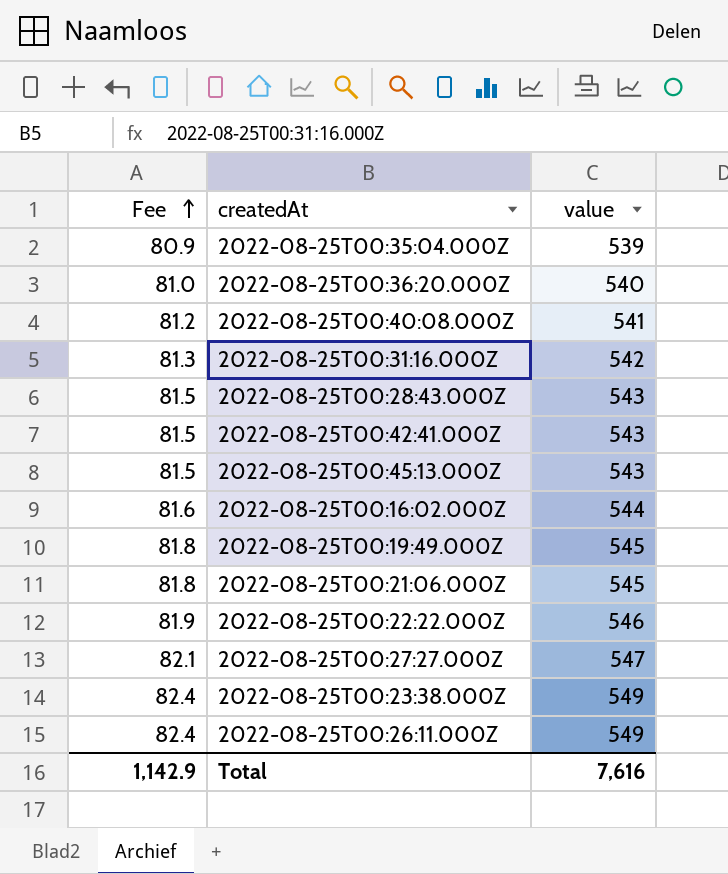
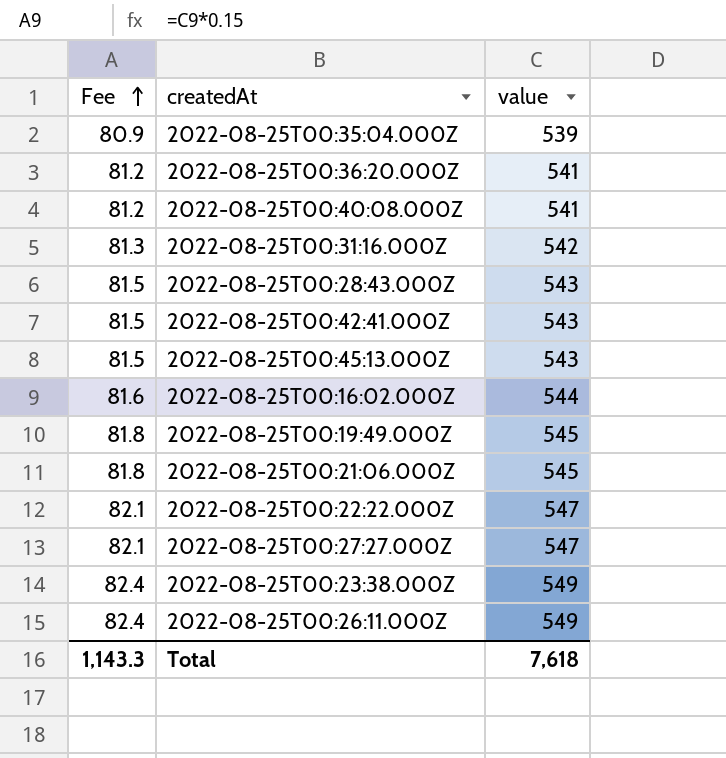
2022-08-25T00:36:20.000Z | Fee: 81.0 -> 81.2
2022-08-25T00:36:20.000Z | value: 540 -> 541
2022-08-25T00:22:22.000Z | Fee: 81.9 -> 82.1
2022-08-25T00:22:22.000Z | value: 546 -> 547
Total | Fee: 1,142.9 -> 1,143.3
Total | value: 7,616 -> 7,618

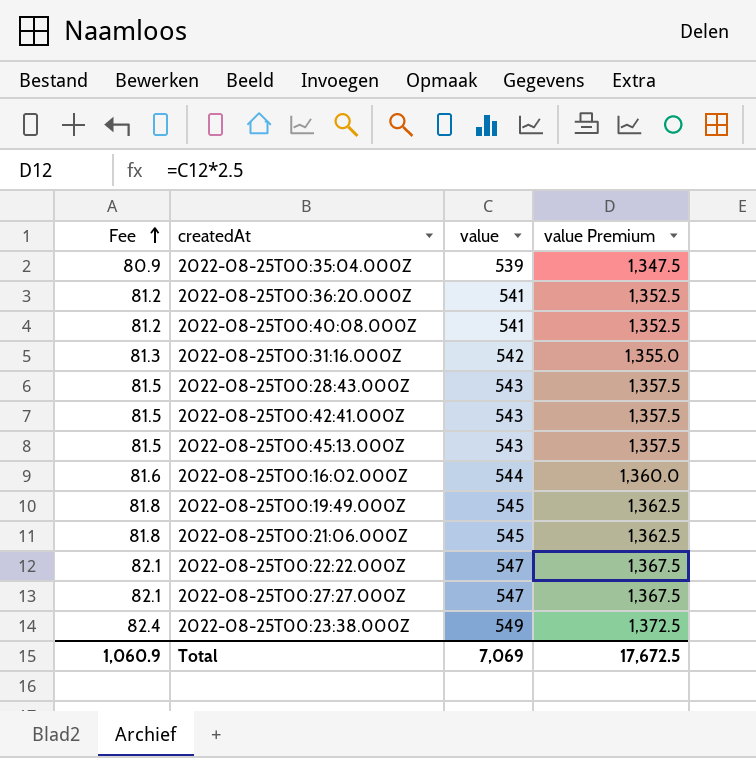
column value Premium | formula: none -> [value] * 2.5
row 2022-08-25T00:26:11.000Z: 82.4 | 549 -> none
Total | Fee: 1,143.3 -> 1,060.9
Total | value: 7,618 -> 7,069

